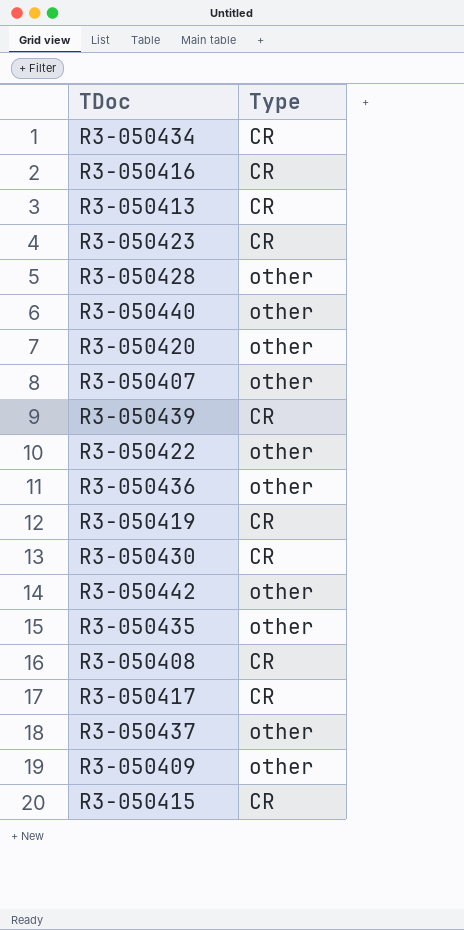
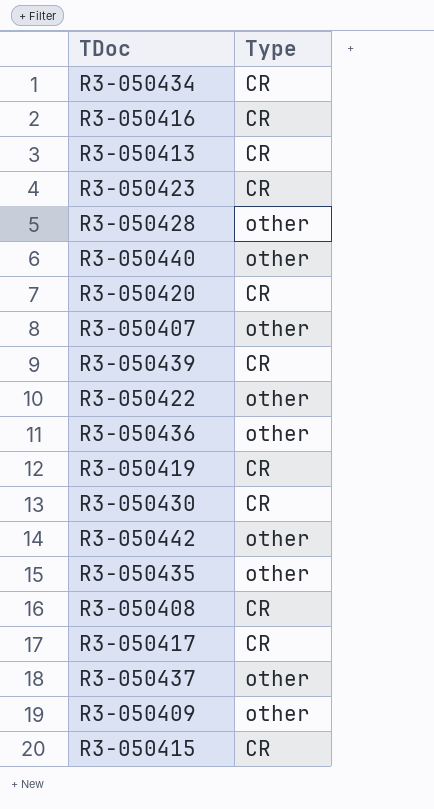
R3-050420 | Type: other -> CR

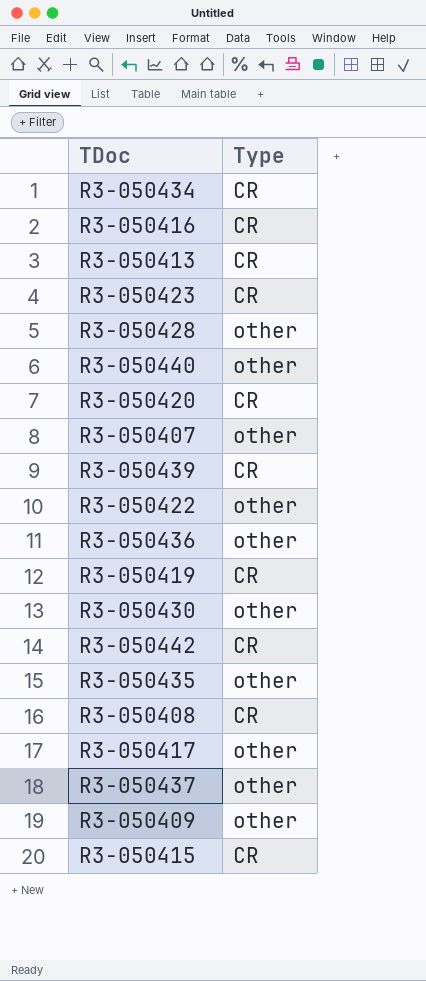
R3-050430 | Type: CR -> other
R3-050442 | Type: other -> CR
R3-050417 | Type: CR -> other

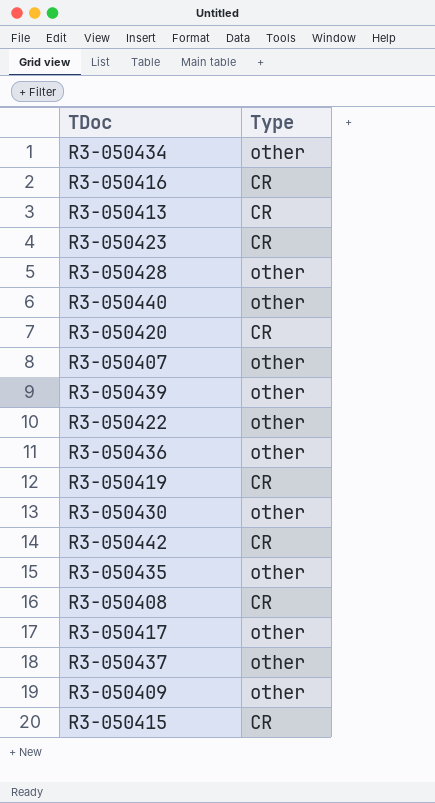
R3-050434 | Type: CR -> other
R3-050439 | Type: CR -> other

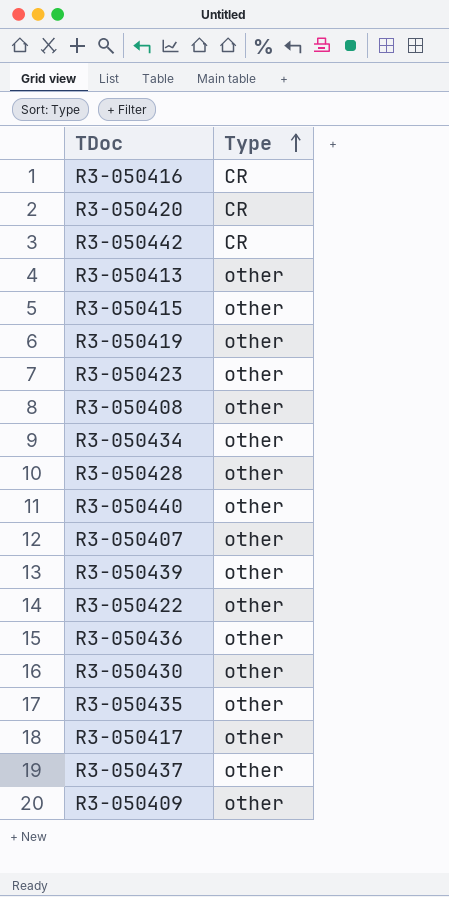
row order: none -> Type ascending
R3-050413 | Type: CR -> other
R3-050415 | Type: CR -> other
R3-050419 | Type: CR -> other
R3-050423 | Type: CR -> other
R3-050408 | Type: CR -> other

